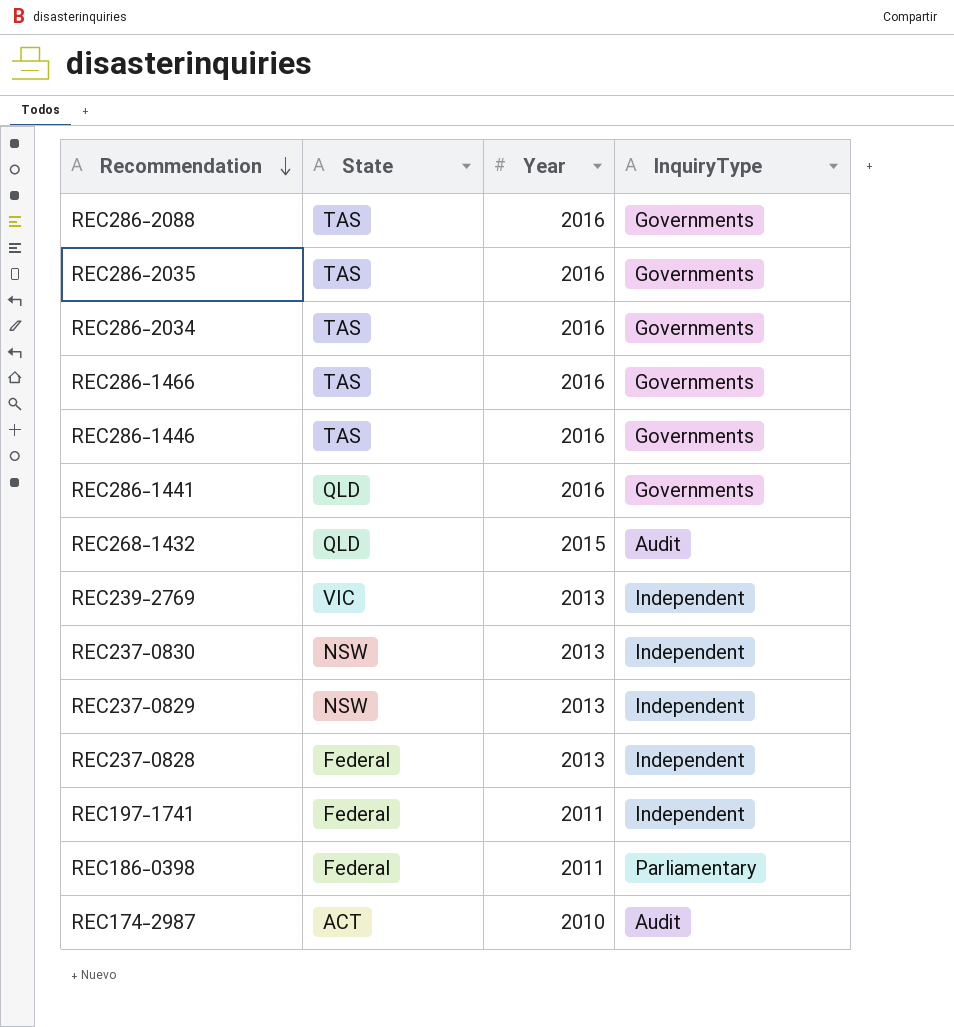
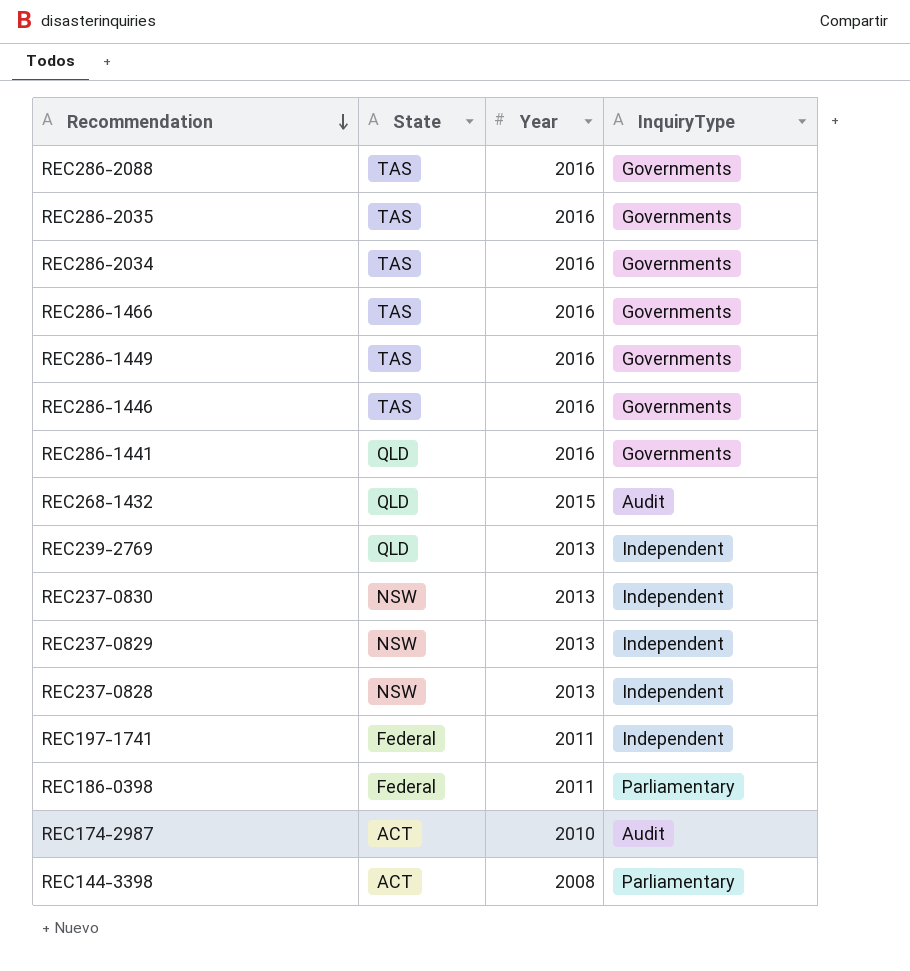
row REC286-1449: none -> TAS | 2016 | Governments
REC239-2769 | State: VIC -> QLD
REC237-0828 | State: Federal -> NSW
row REC144-3398: none -> ACT | 2008 | Parliamentary

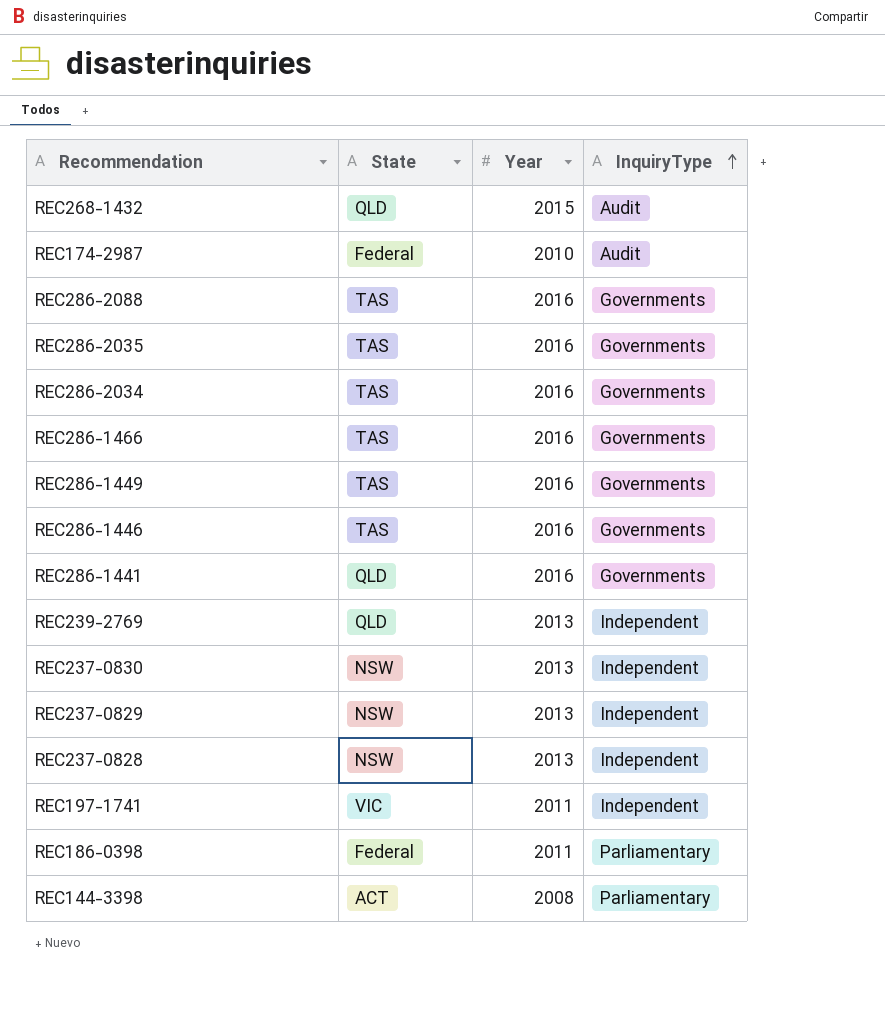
row order: Recommendation descending -> InquiryType ascending
REC174-2987 | State: ACT -> Federal
REC197-1741 | State: Federal -> VIC

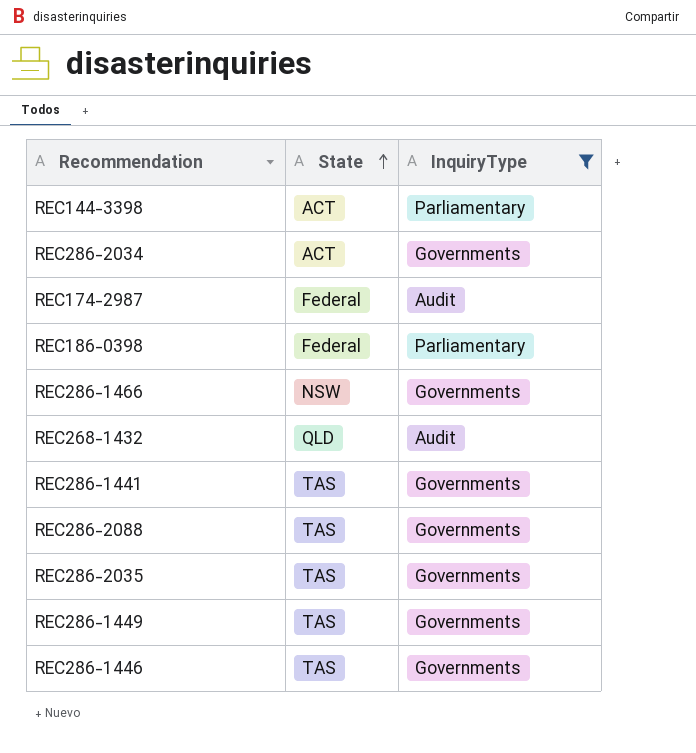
filter: none -> InquiryType != Independent
row order: InquiryType ascending -> State ascending
column Year | position: 3 -> none
REC286-2034 | State: TAS -> ACT
REC286-1466 | State: TAS -> NSW
REC286-1441 | State: QLD -> TAS

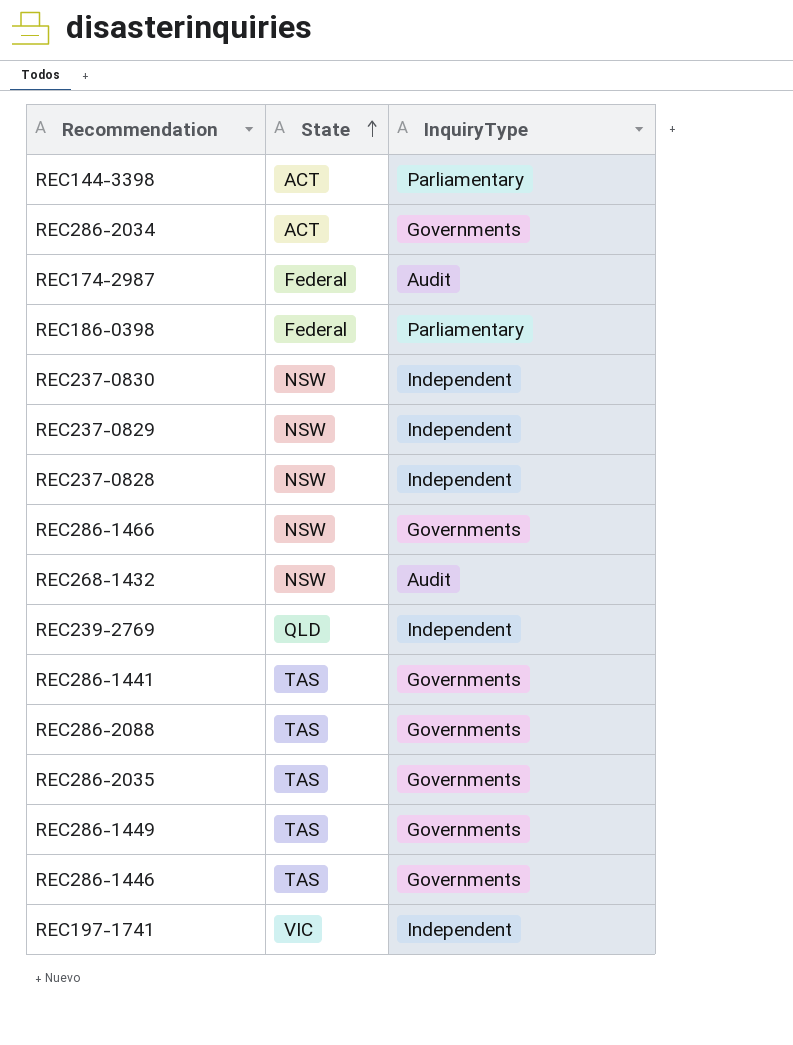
filter: InquiryType != Independent -> none
REC268-1432 | State: QLD -> NSW

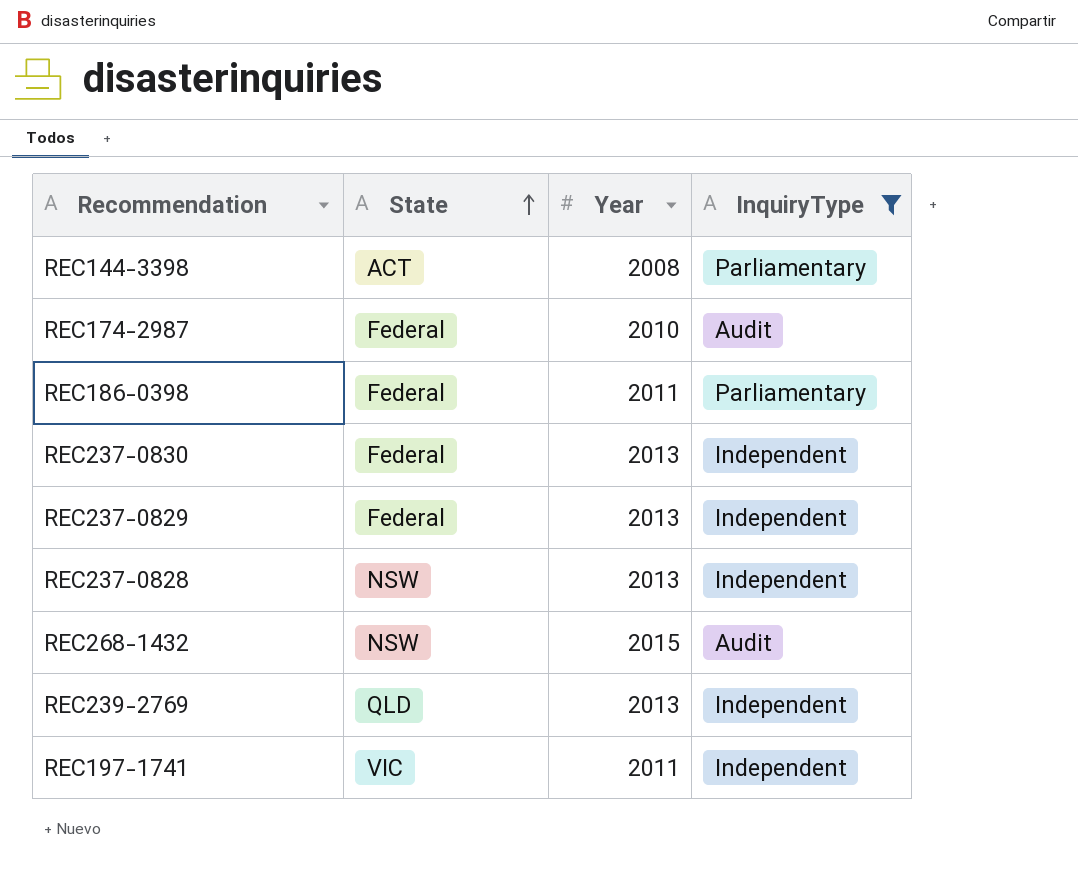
filter: none -> InquiryType != Governments
column Year | position: none -> 3
REC237-0830 | State: NSW -> Federal
REC237-0829 | State: NSW -> Federal

